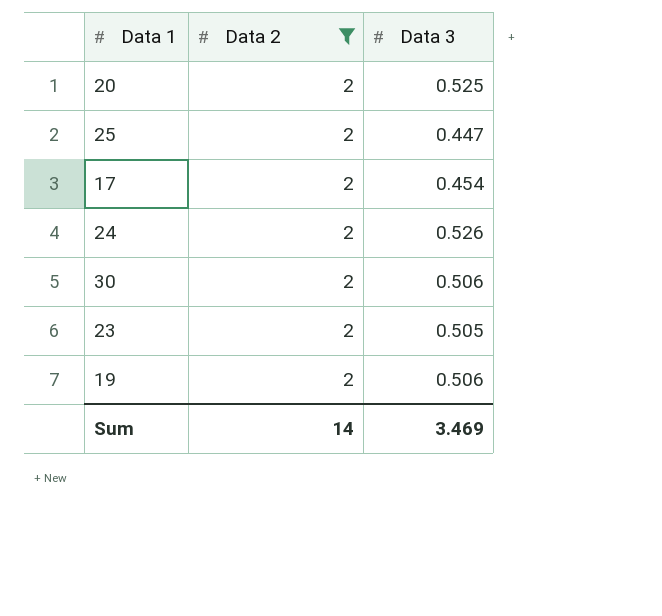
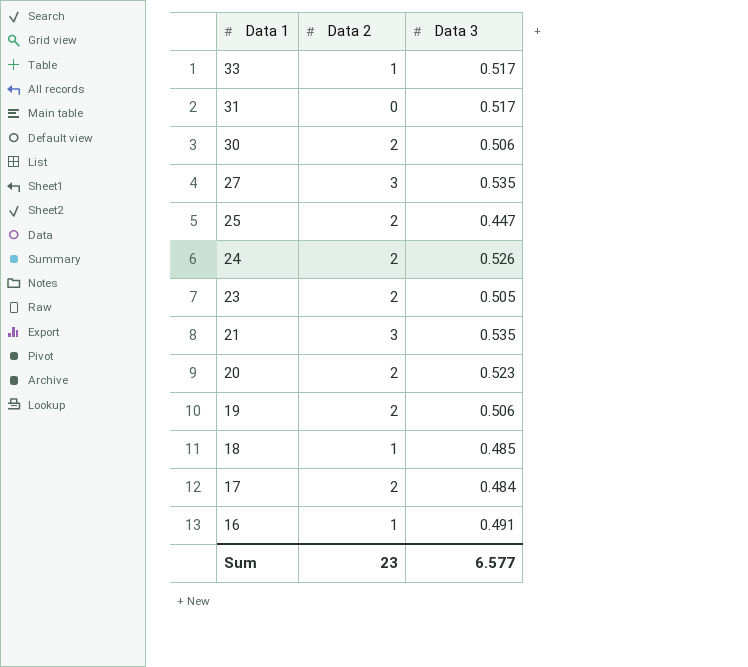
filter: Data 2 = 2 -> none
row order: none -> Data 1 descending
20 | Data 3: 0.525 -> 0.523
17 | Data 3: 0.454 -> 0.484
Sum | Data 2: 14 -> 23
Sum | Data 3: 3.469 -> 6.577

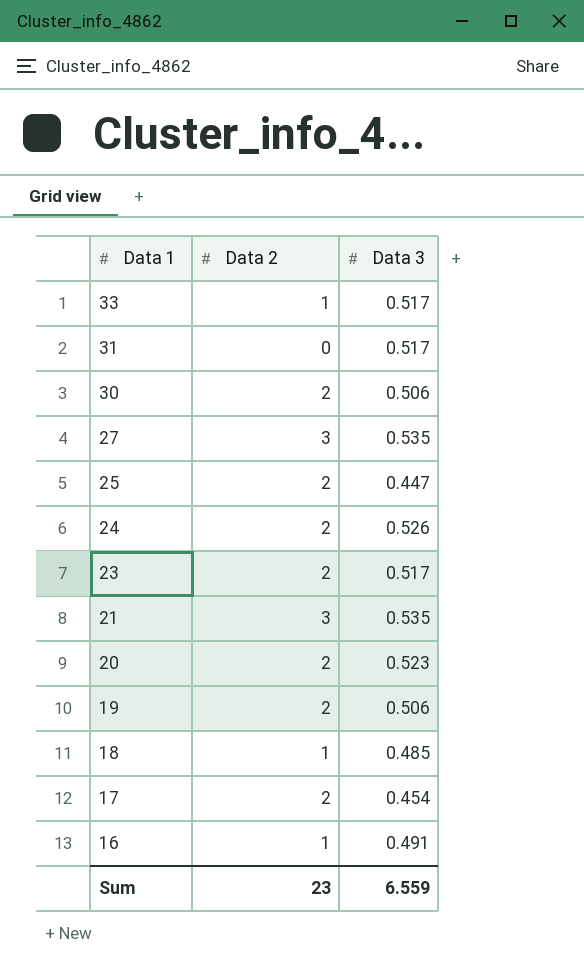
23 | Data 3: 0.505 -> 0.517
17 | Data 3: 0.484 -> 0.454
Sum | Data 3: 6.577 -> 6.559

